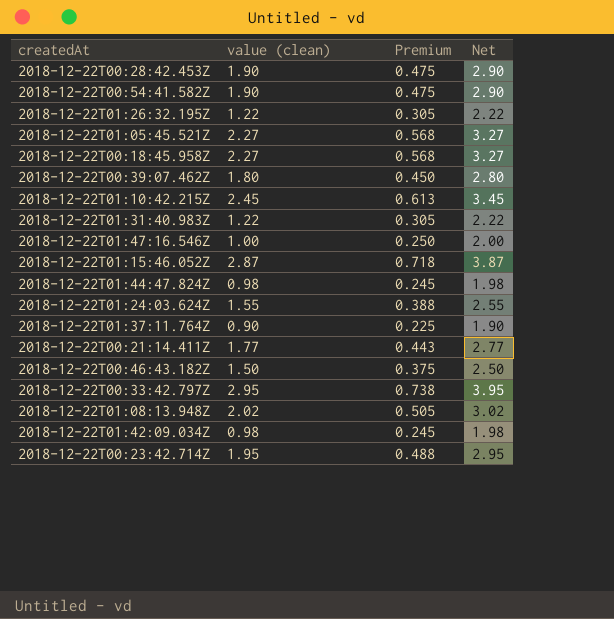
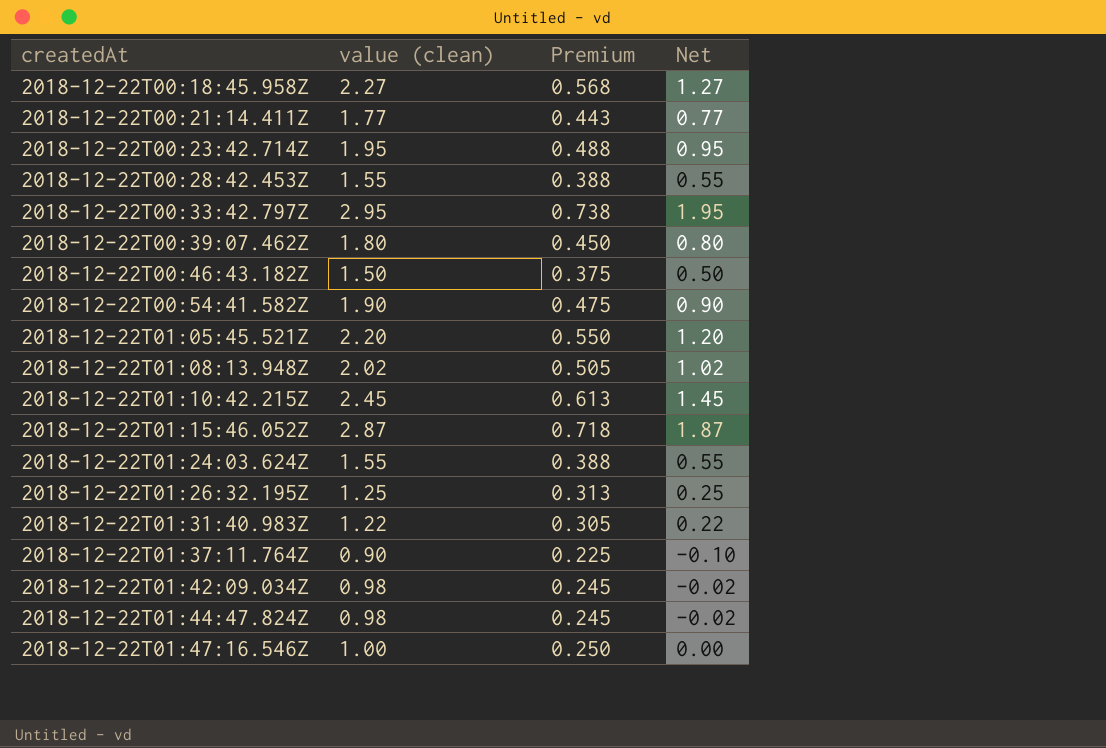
row order: none -> createdAt ascending
column Net | formula: [value (clean)] + 1 -> [value (clean)] - 1
2018-12-22T00:28:42.453Z | value (clean): 1.90 -> 1.55
2018-12-22T00:28:42.453Z | Premium: 0.475 -> 0.388
2018-12-22T01:05:45.521Z | value (clean): 2.27 -> 2.20
2018-12-22T01:05:45.521Z | Premium: 0.568 -> 0.550
2018-12-22T01:26:32.195Z | value (clean): 1.22 -> 1.25
2018-12-22T01:26:32.195Z | Premium: 0.305 -> 0.313

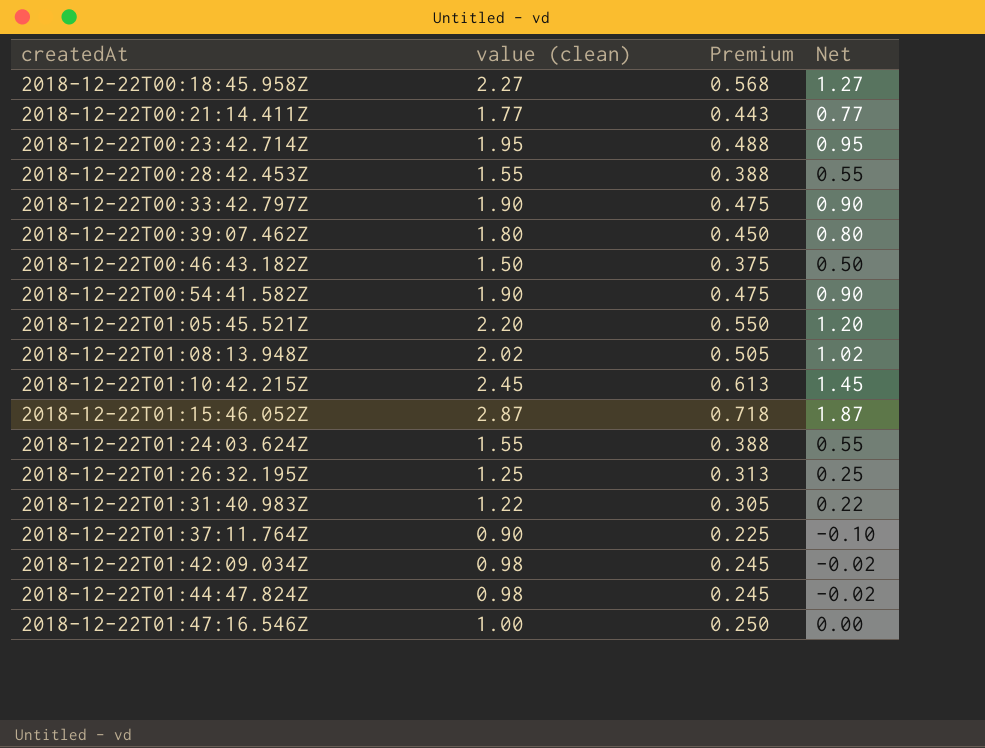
2018-12-22T00:33:42.797Z | value (clean): 2.95 -> 1.90
2018-12-22T00:33:42.797Z | Premium: 0.738 -> 0.475
2018-12-22T00:33:42.797Z | Net: 1.95 -> 0.90

